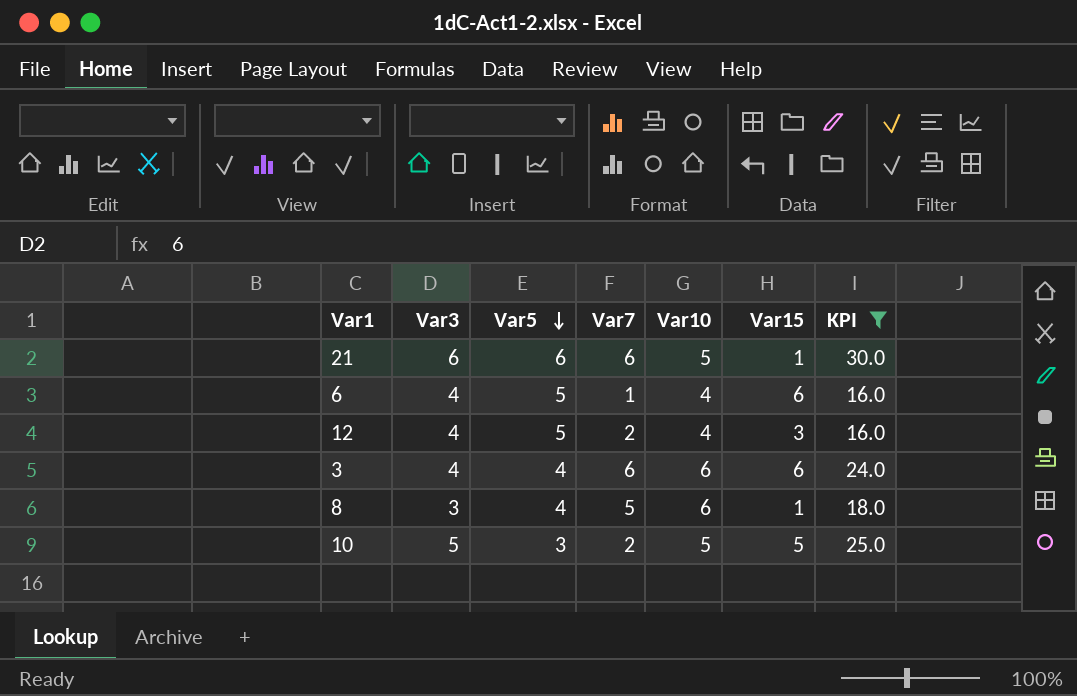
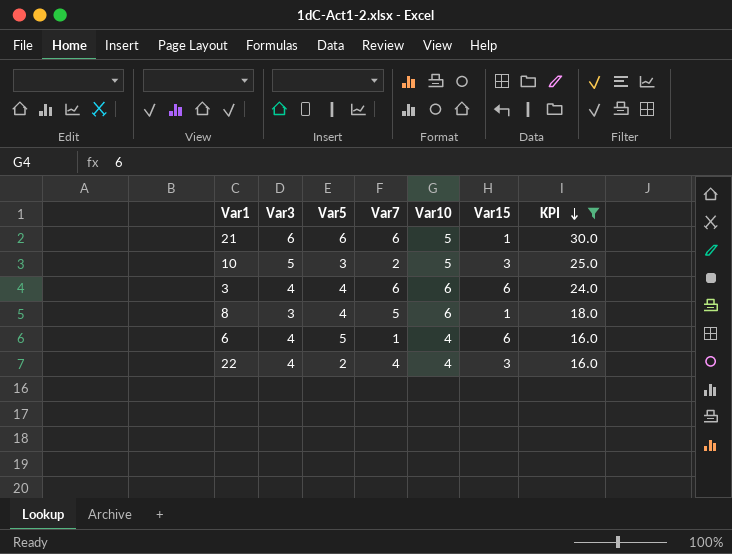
row order: Var5 descending -> KPI descending
row 12: 4 | 5 | 2 | 4 | 3 | 16.0 -> none
10 | Var15: 5 -> 3
row 22: none -> 4 | 2 | 4 | 4 | 3 | 16.0

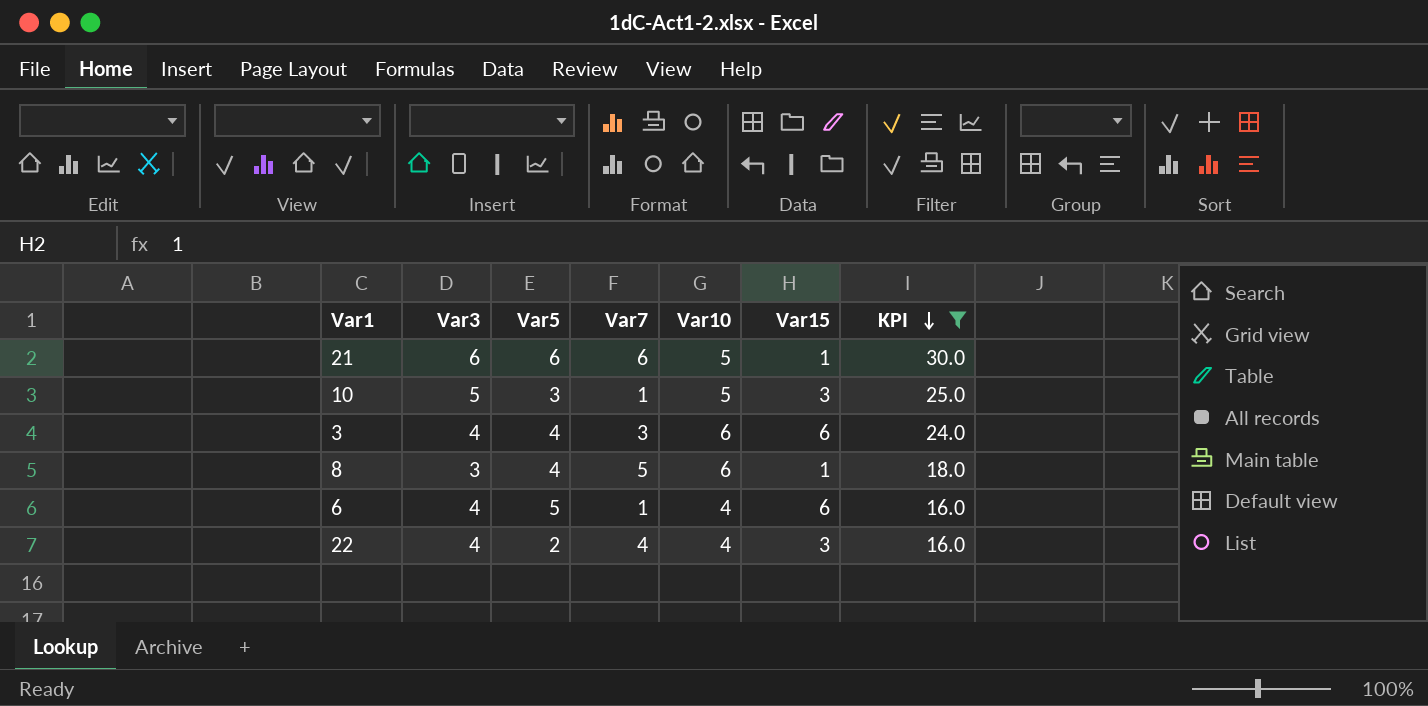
10 | Var7: 2 -> 1
3 | Var7: 6 -> 3

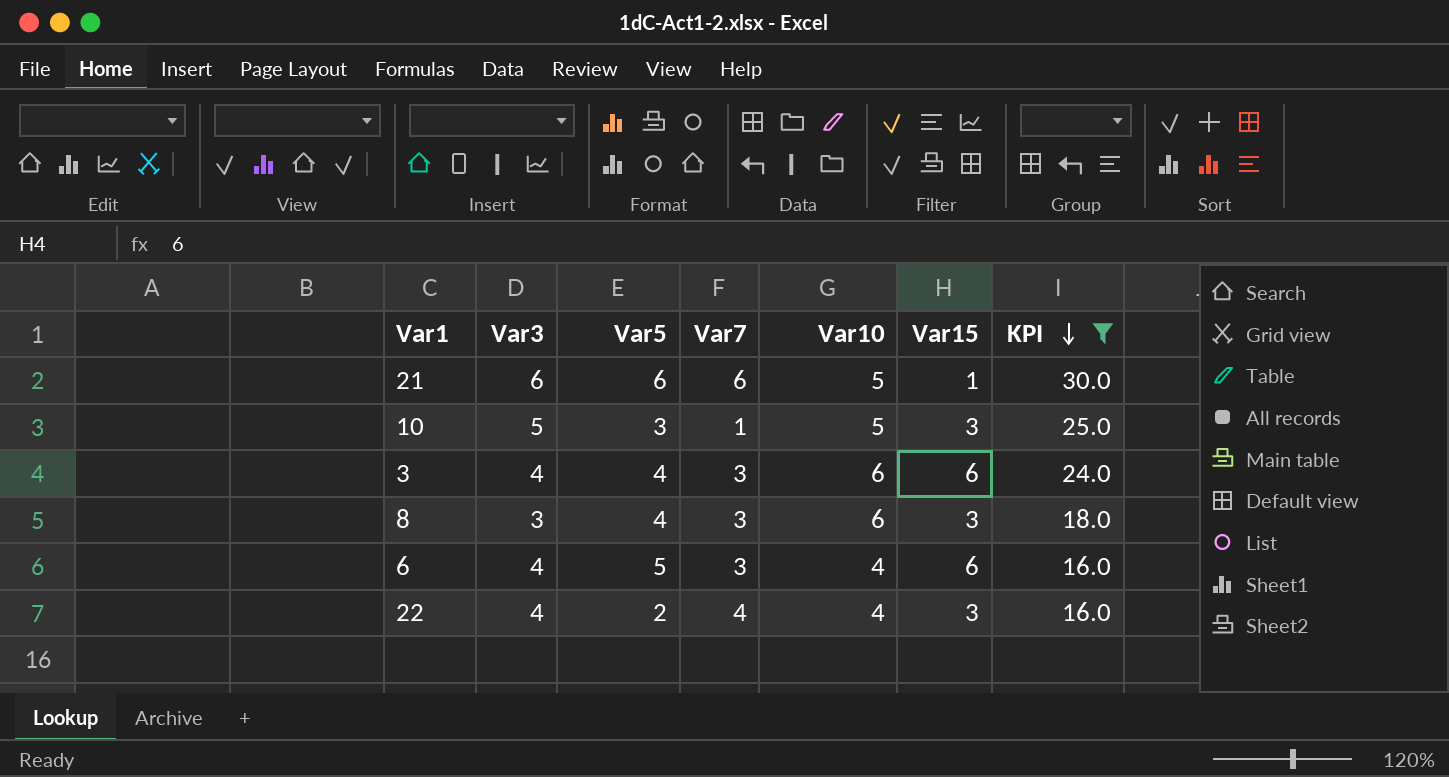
8 | Var7: 5 -> 3
8 | Var15: 1 -> 3
6 | Var7: 1 -> 3

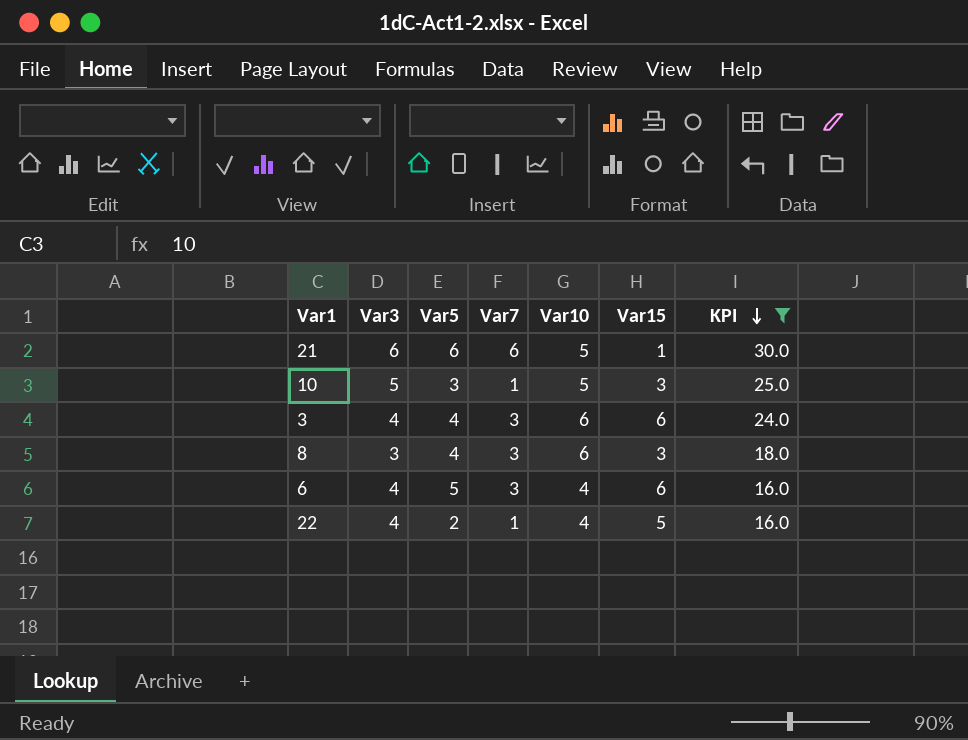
22 | Var7: 4 -> 1
22 | Var15: 3 -> 5

